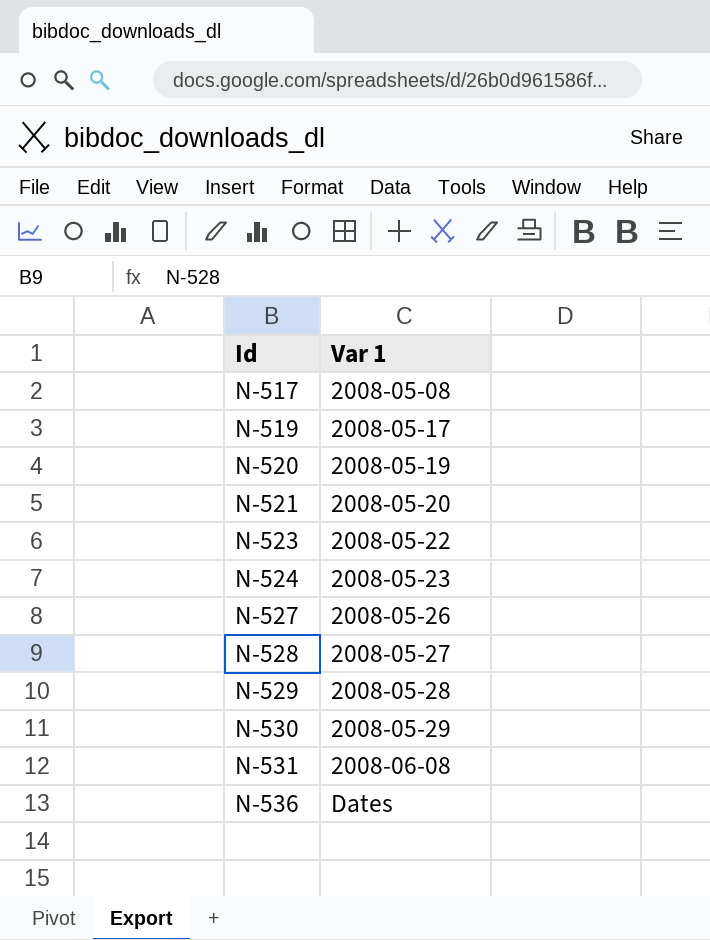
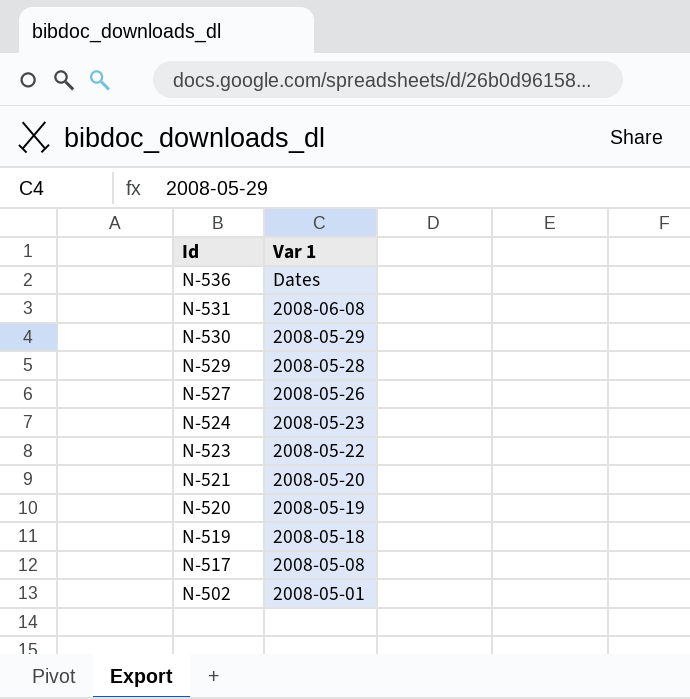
row order: Id ascending -> Id descending
row N-528: 2008-05-27 -> none
N-519 | Var 1: 2008-05-17 -> 2008-05-18
row N-502: none -> 2008-05-01

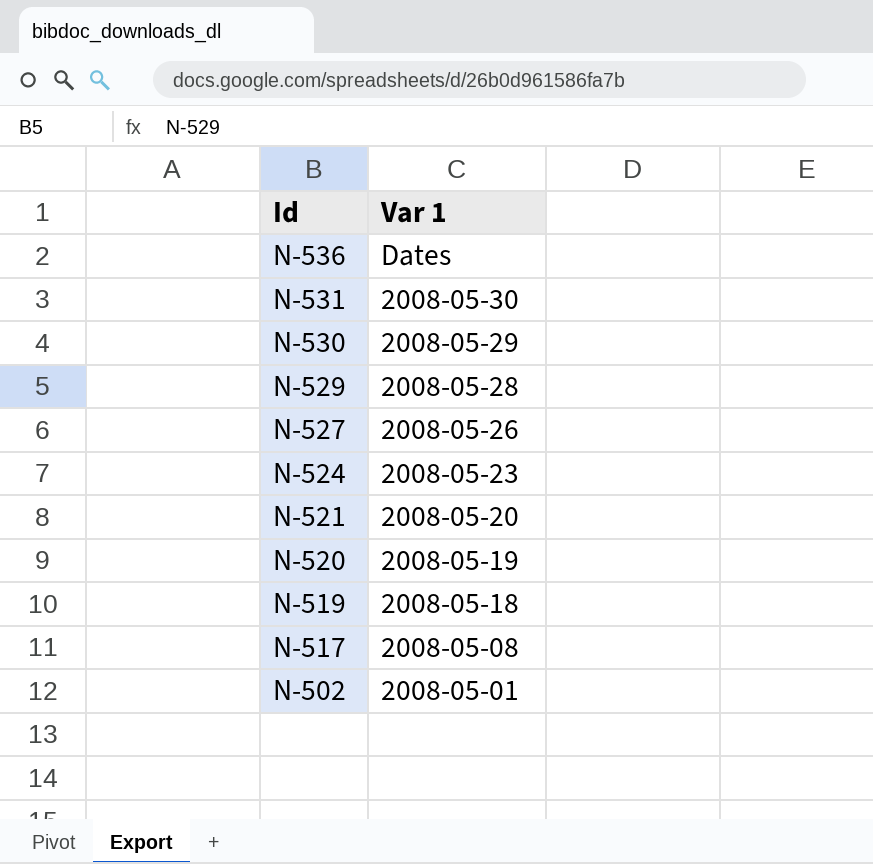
row N-523: 2008-05-22 -> none
N-531 | Var 1: 2008-06-08 -> 2008-05-30

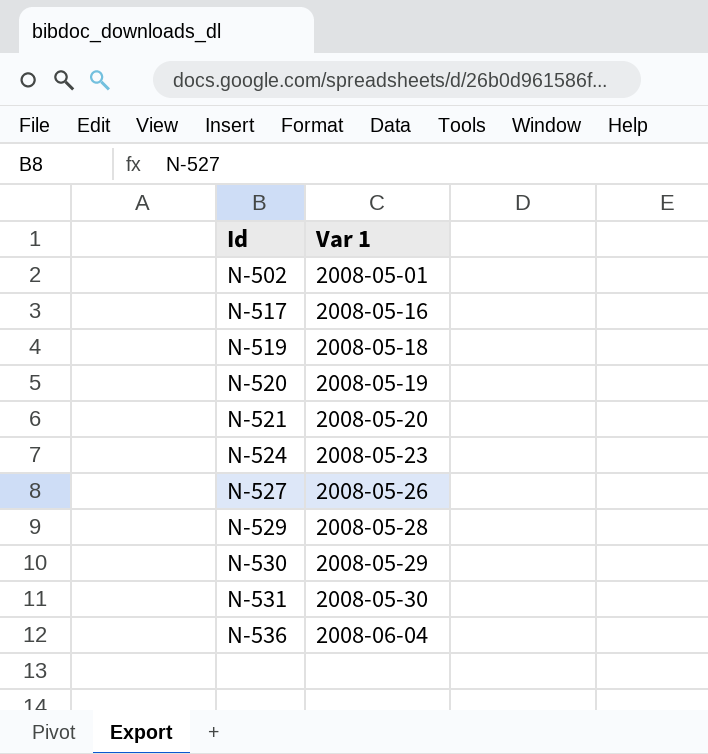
row order: Id descending -> Id ascending
N-517 | Var 1: 2008-05-08 -> 2008-05-16
N-536 | Var 1: Dates -> 2008-06-04

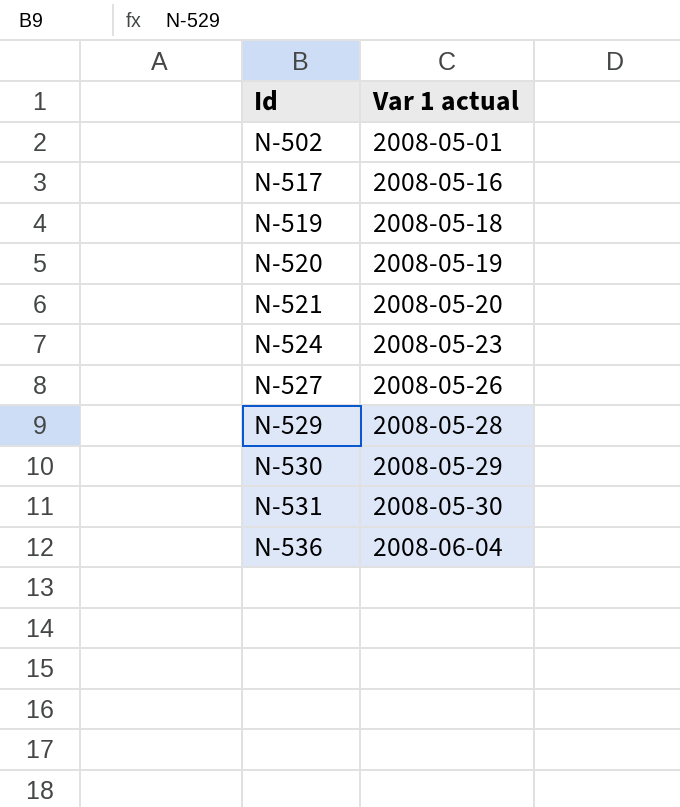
column name: Var 1 -> Var 1 actual

